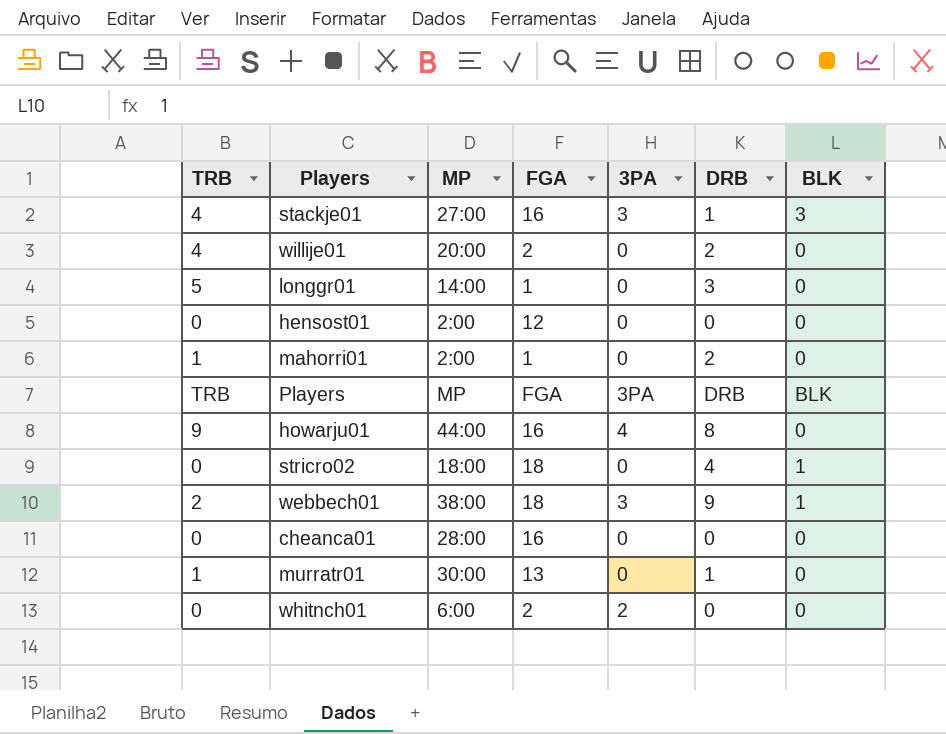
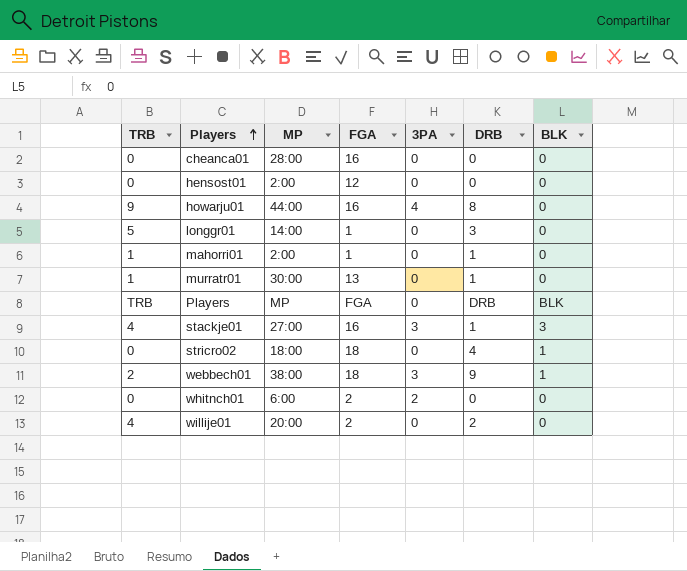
row order: none -> Players ascending
mahorri01 | DRB: 2 -> 1
Players | 3PA: 3PA -> 0

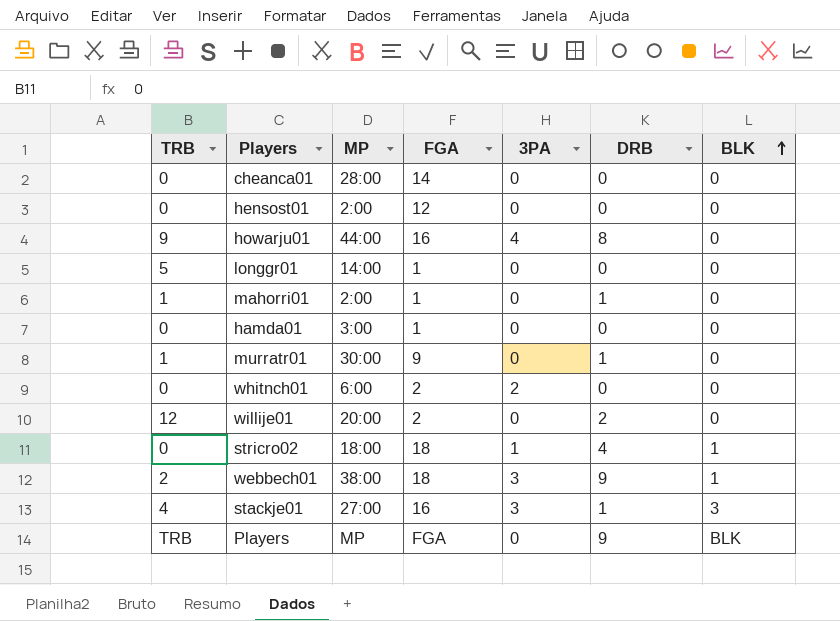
row order: Players ascending -> BLK ascending
cheanca01 | FGA: 16 -> 14
longgr01 | DRB: 3 -> 0
row hamda01: none -> 0 | 3:00 | 1 | 0 | 0 | 0
murratr01 | FGA: 13 -> 9
willije01 | TRB: 4 -> 12
stricro02 | 3PA: 0 -> 1
Players | DRB: DRB -> 9

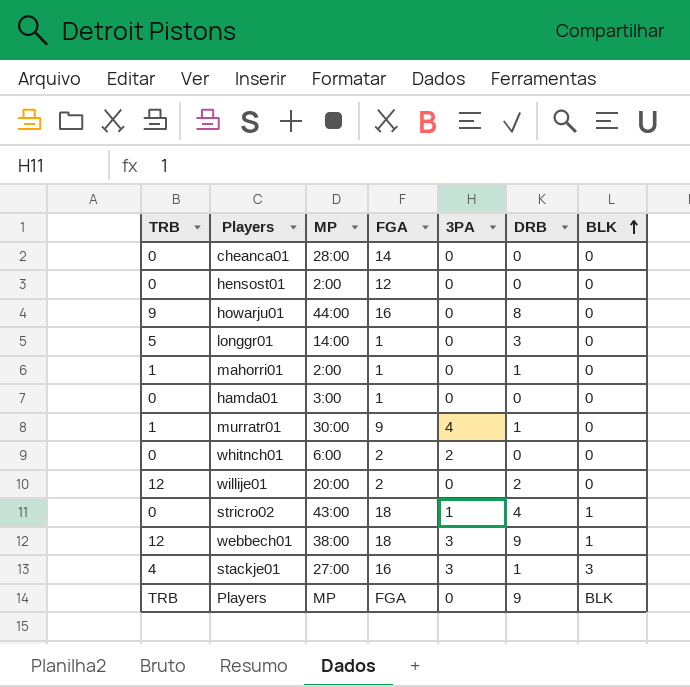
howarju01 | 3PA: 4 -> 0
longgr01 | DRB: 0 -> 3
murratr01 | 3PA: 0 -> 4
stricro02 | MP: 18:00 -> 43:00
webbech01 | TRB: 2 -> 12

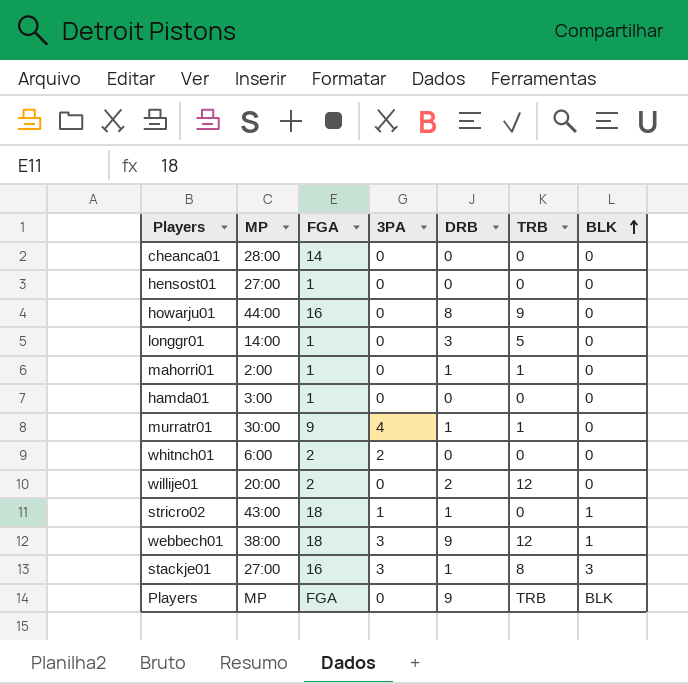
column TRB | position: 1 -> 6
hensost01 | MP: 2:00 -> 27:00
hensost01 | FGA: 12 -> 1
stricro02 | DRB: 4 -> 1
stackje01 | TRB: 4 -> 8

